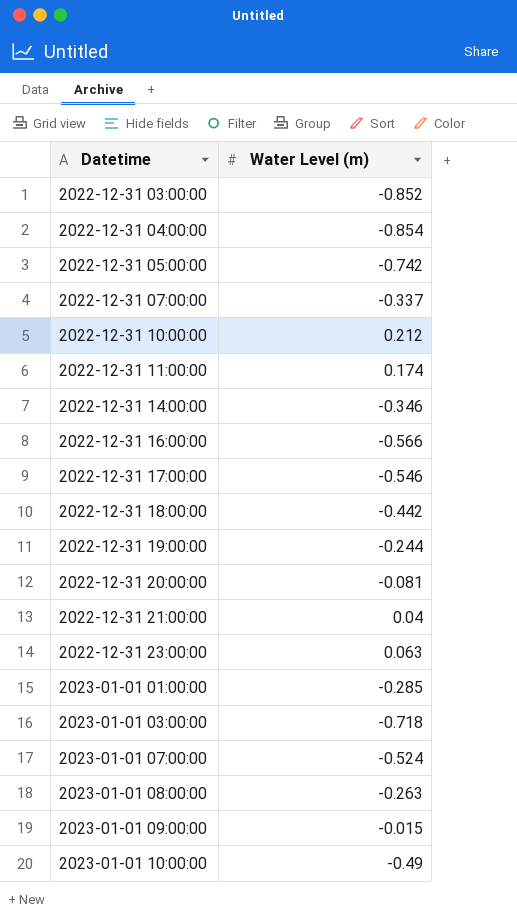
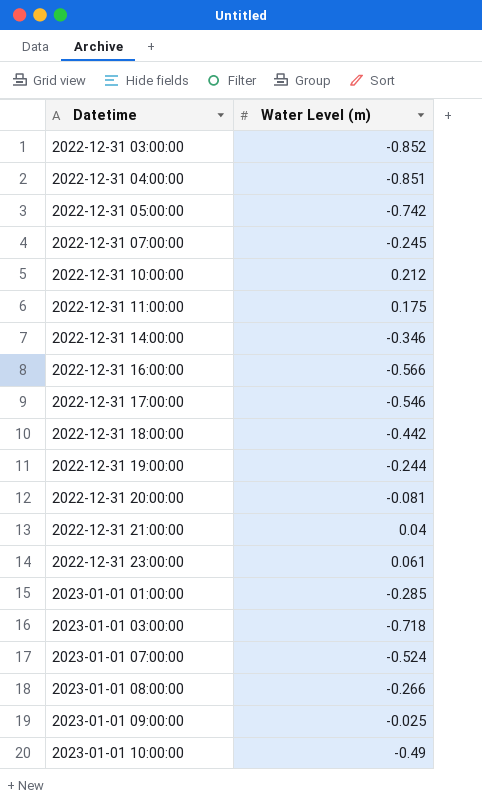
2022-12-31 04:00:00 | Water Level (m): -0.854 -> -0.851
2022-12-31 07:00:00 | Water Level (m): -0.337 -> -0.245
2022-12-31 11:00:00 | Water Level (m): 0.174 -> 0.175
2022-12-31 23:00:00 | Water Level (m): 0.063 -> 0.061
2023-01-01 08:00:00 | Water Level (m): -0.263 -> -0.266
2023-01-01 09:00:00 | Water Level (m): -0.015 -> -0.025

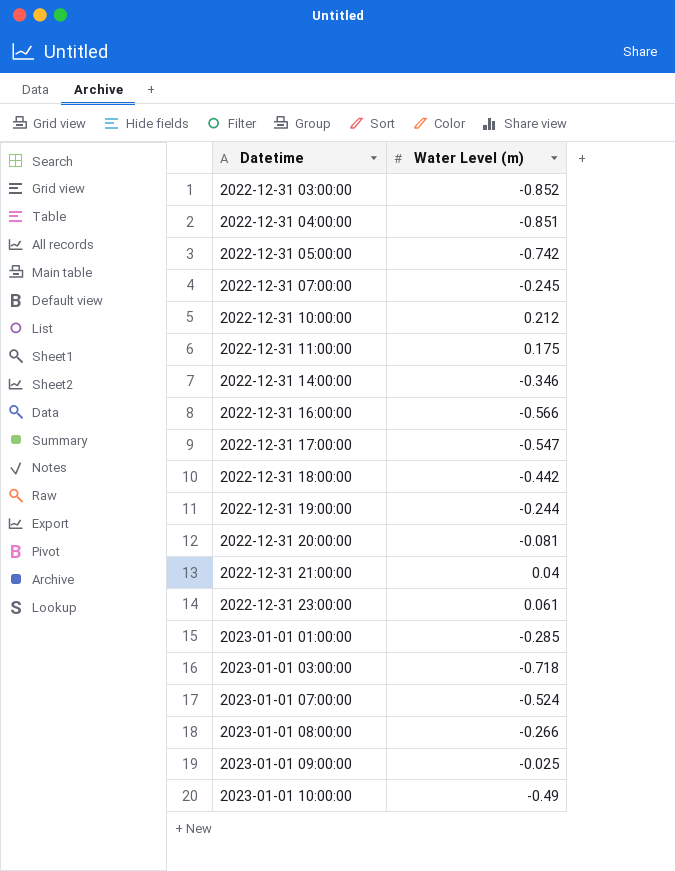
2022-12-31 17:00:00 | Water Level (m): -0.546 -> -0.547

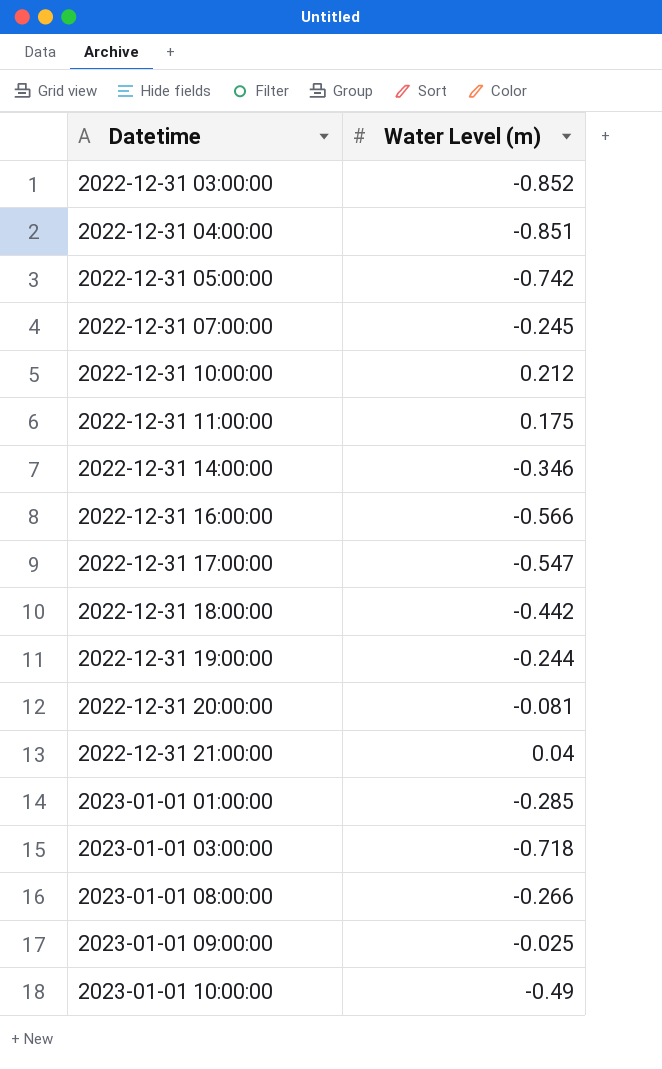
row 2022-12-31 23:00:00: 0.061 -> none
row 2023-01-01 07:00:00: -0.524 -> none

